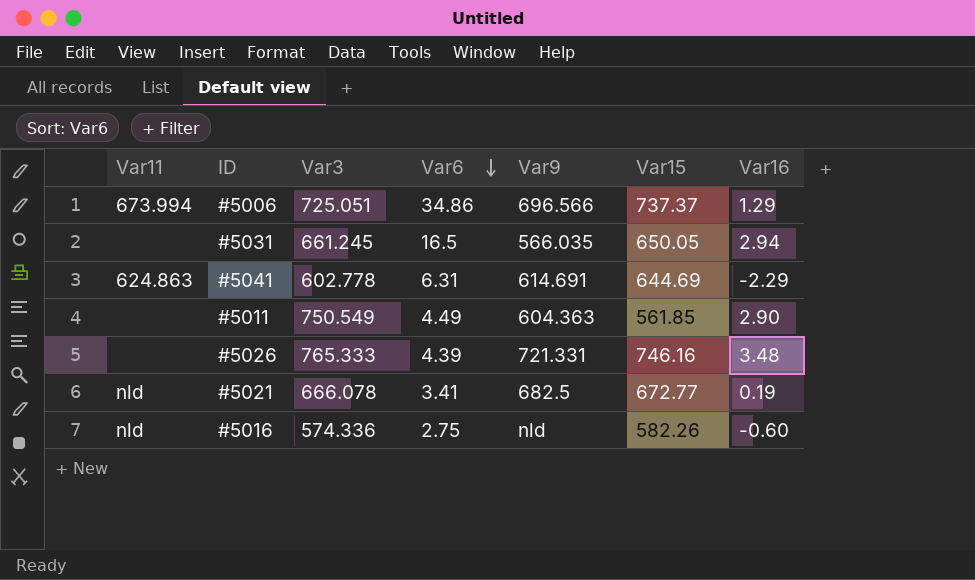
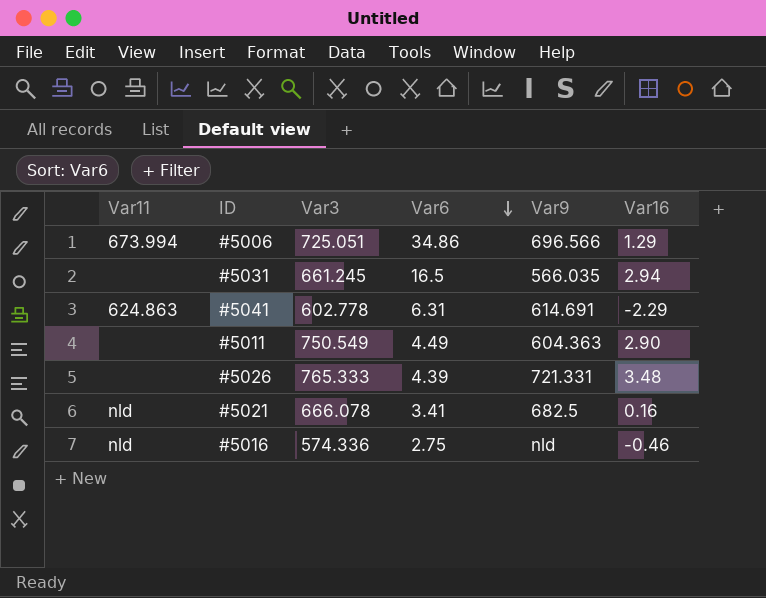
column Var15 | position: 6 -> none
#5021 | Var16: 0.19 -> 0.16
#5016 | Var16: -0.60 -> -0.46

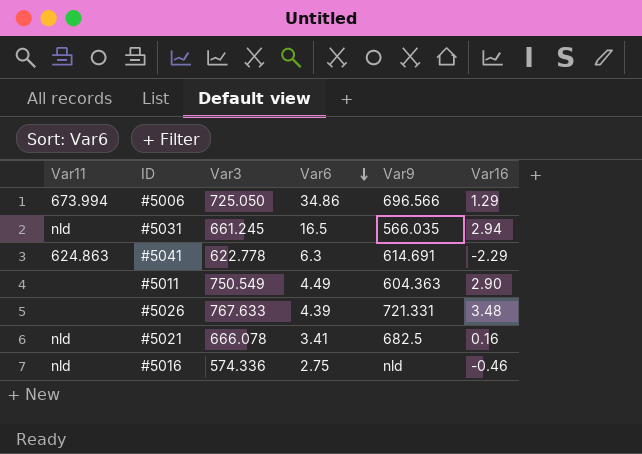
#5006 | Var3: 725.051 -> 725.050
#5031 | Var11: none -> nld
#5041 | Var3: 602.778 -> 622.778
#5041 | Var6: 6.31 -> 6.3
#5026 | Var3: 765.333 -> 767.633

